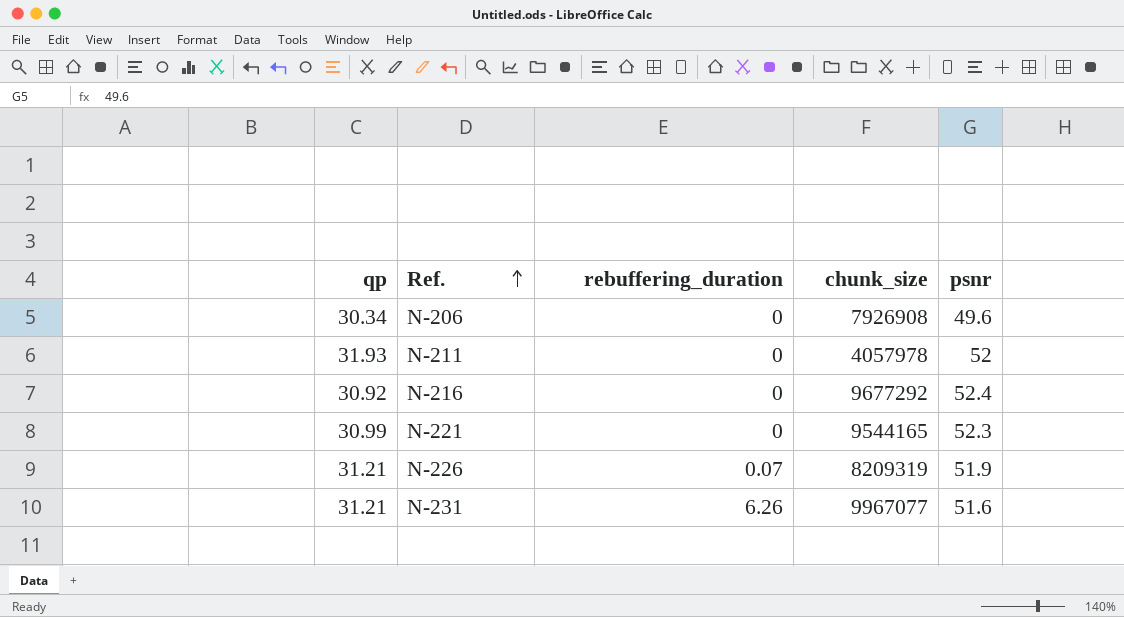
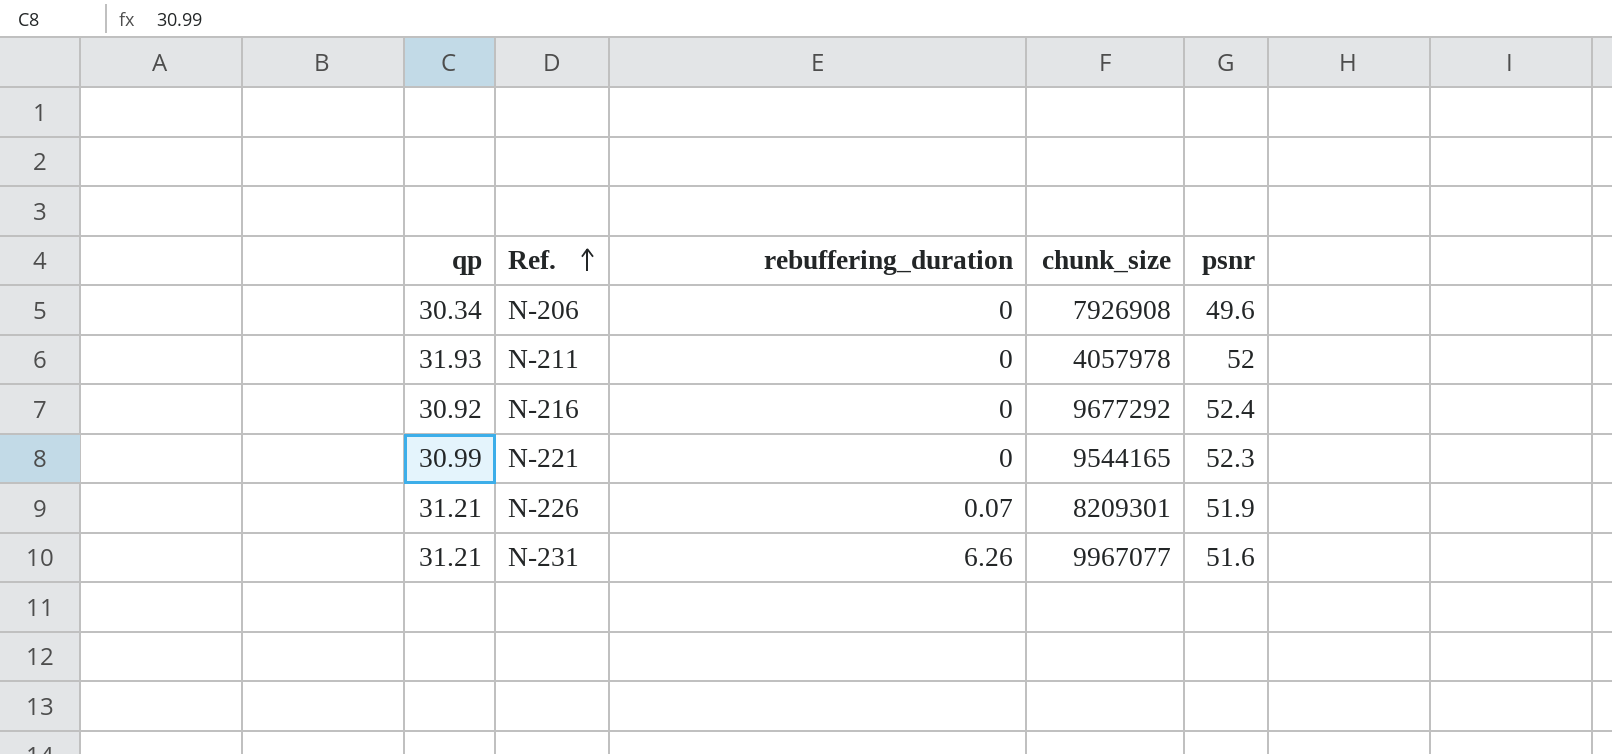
N-226 | chunk_size: 8209319 -> 8209301

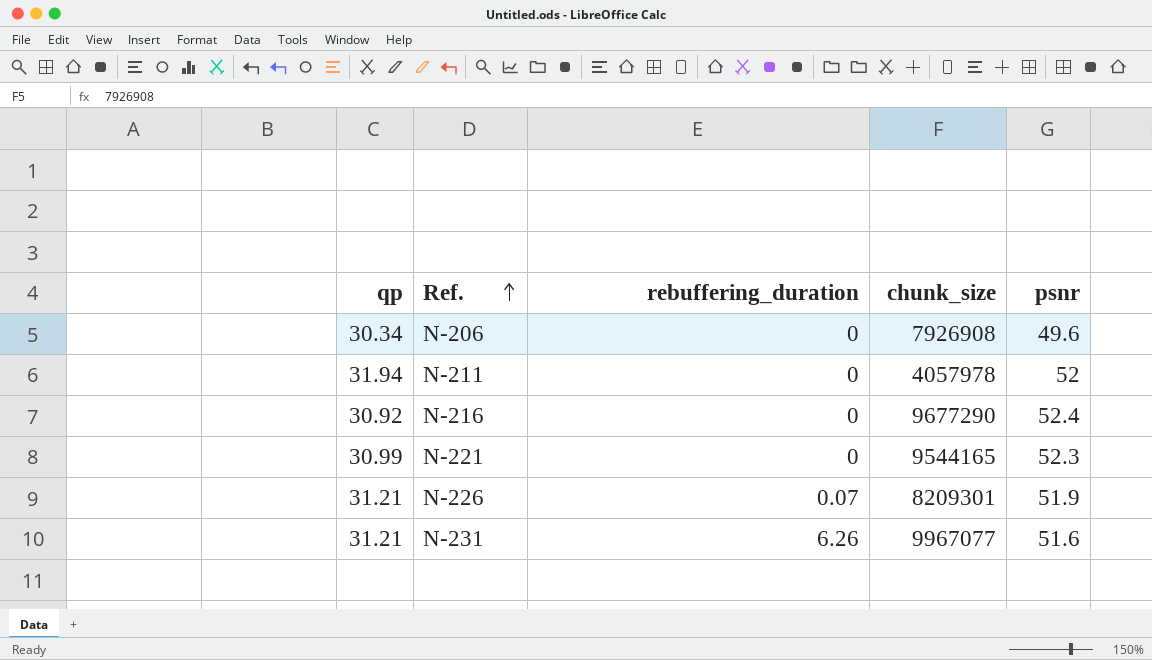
N-211 | qp: 31.93 -> 31.94
N-216 | chunk_size: 9677292 -> 9677290

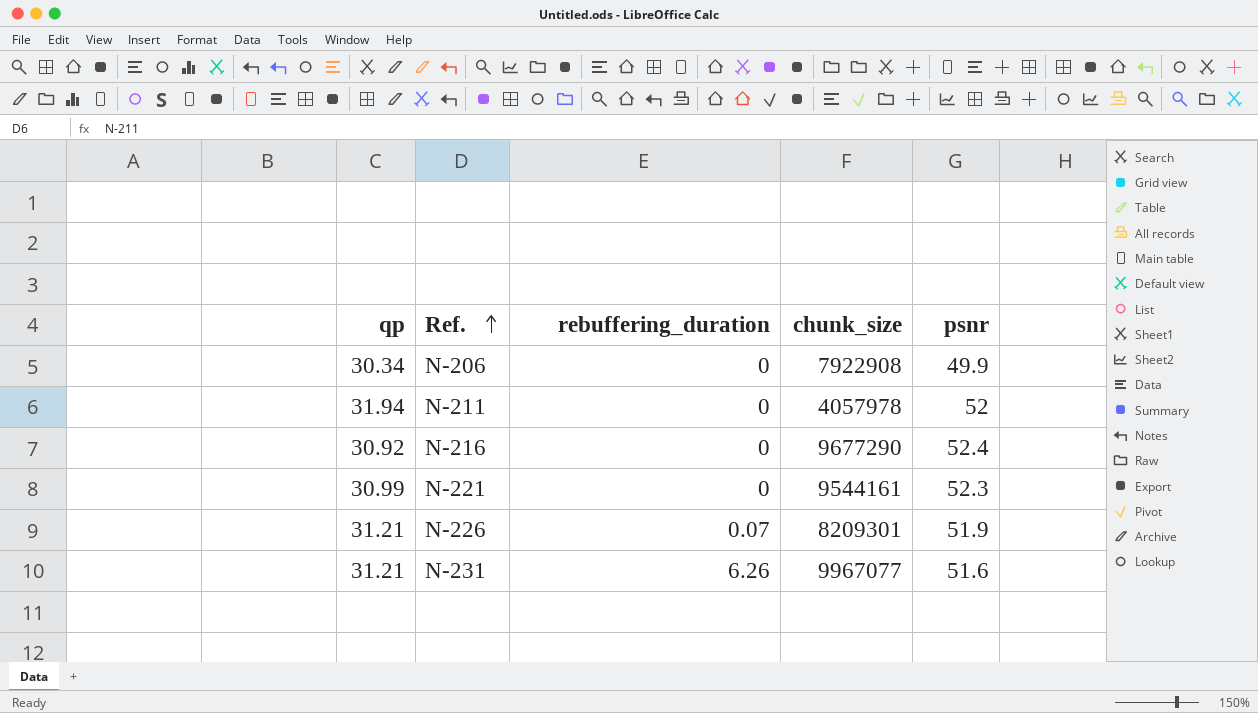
N-206 | chunk_size: 7926908 -> 7922908
N-206 | psnr: 49.6 -> 49.9
N-221 | chunk_size: 9544165 -> 9544161

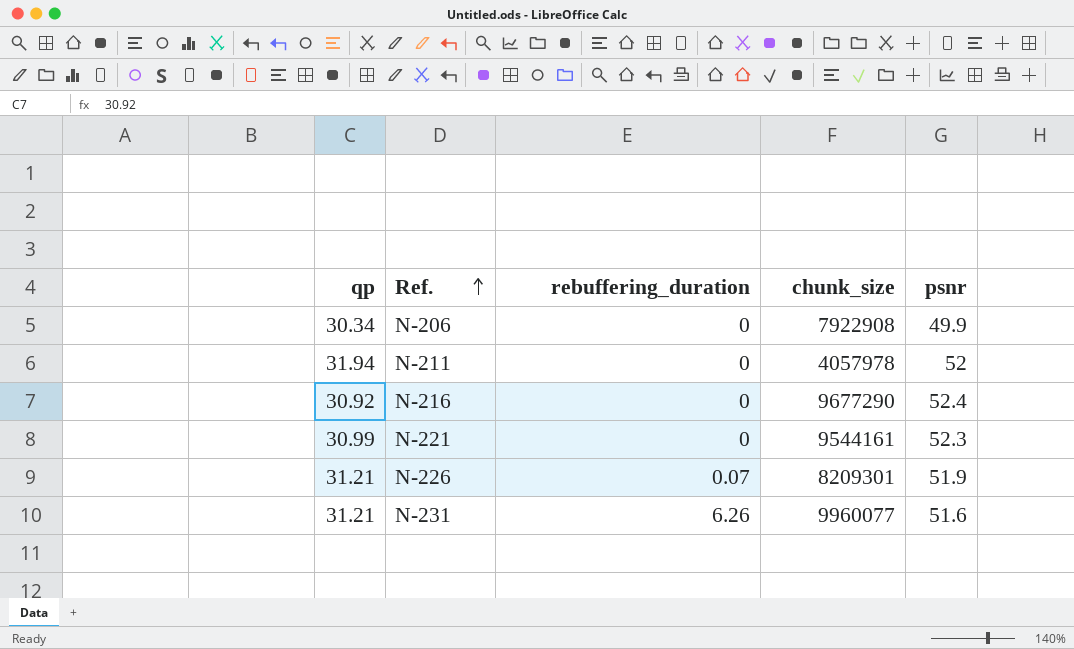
N-231 | chunk_size: 9967077 -> 9960077

